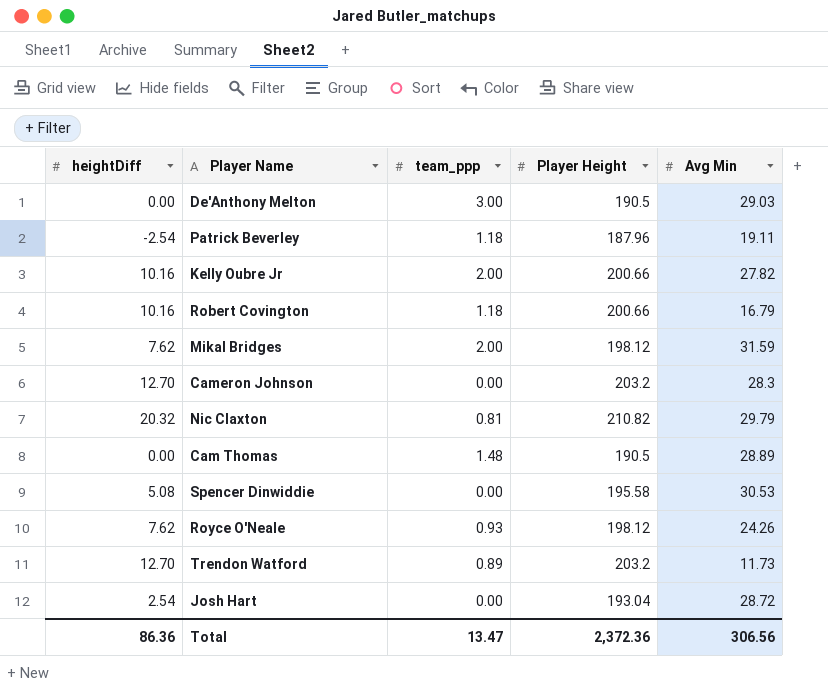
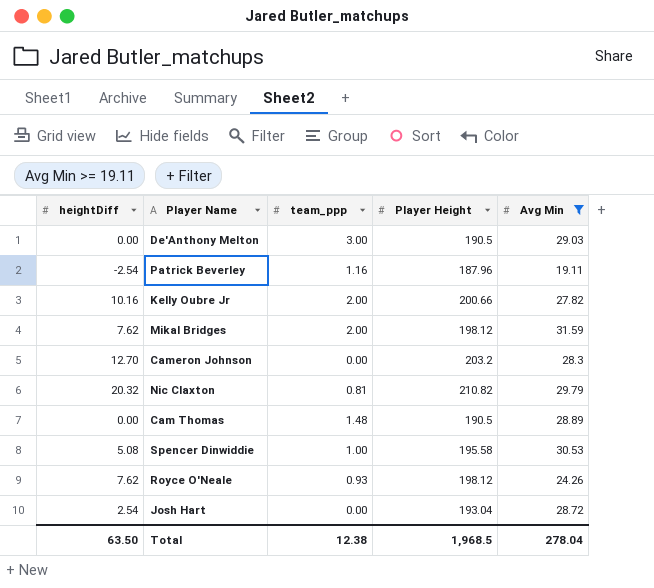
filter: none -> Avg Min >= 19.11
Patrick Beverley | team_ppp: 1.18 -> 1.16
Spencer Dinwiddie | team_ppp: 0.00 -> 1.00
Total | heightDiff: 86.36 -> 63.50
Total | team_ppp: 13.47 -> 12.38
Total | Player Height: 2,372.36 -> 1,968.5
Total | Avg Min: 306.56 -> 278.04

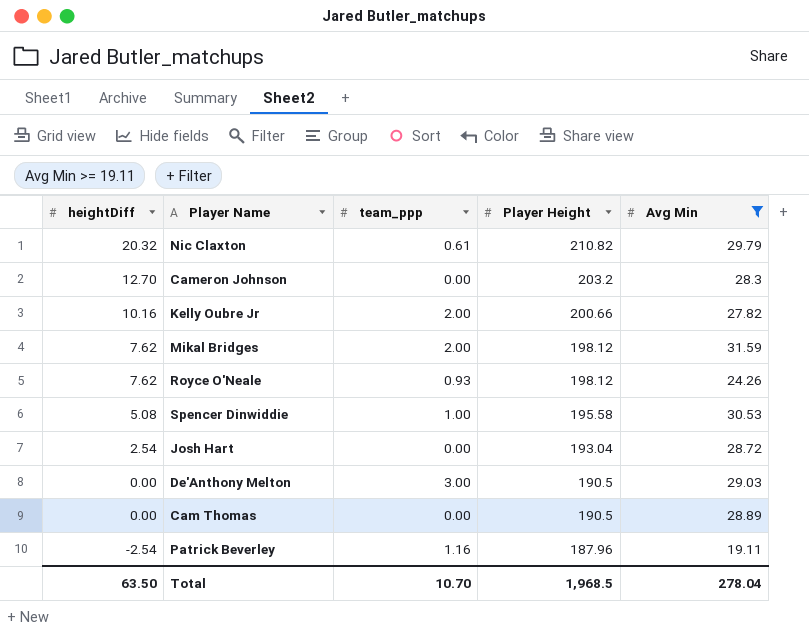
row order: none -> heightDiff descending
Nic Claxton | team_ppp: 0.81 -> 0.61
Cam Thomas | team_ppp: 1.48 -> 0.00
Total | team_ppp: 12.38 -> 10.70

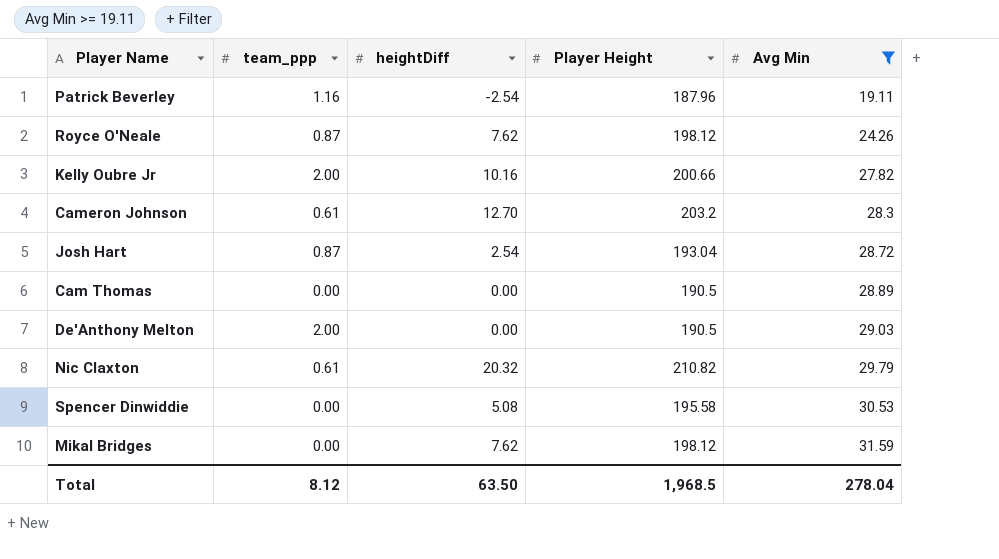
row order: heightDiff descending -> Avg Min ascending
column heightDiff | position: 1 -> 3
Royce O'Neale | team_ppp: 0.93 -> 0.87
Cameron Johnson | team_ppp: 0.00 -> 0.61
Josh Hart | team_ppp: 0.00 -> 0.87
De'Anthony Melton | team_ppp: 3.00 -> 2.00
Spencer Dinwiddie | team_ppp: 1.00 -> 0.00
Mikal Bridges | team_ppp: 2.00 -> 0.00
Total | team_ppp: 10.70 -> 8.12

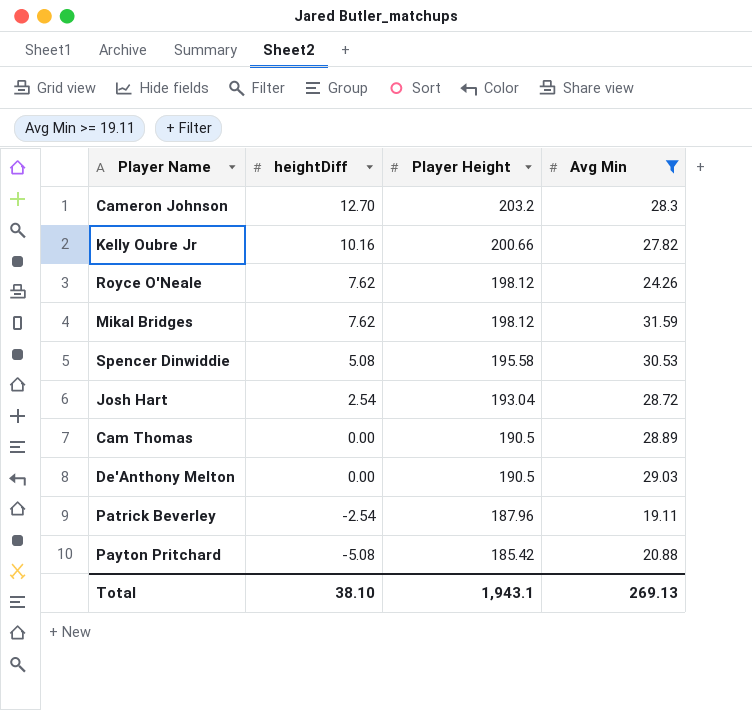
row order: Avg Min ascending -> heightDiff descending
column team_ppp | position: 2 -> none
row Nic Claxton: 0.61 | 20.32 | 210.82 | 29.79 -> none
row Payton Pritchard: none -> -5.08 | 185.42 | 20.88
Total | heightDiff: 63.50 -> 38.10
Total | Player Height: 1,968.5 -> 1,943.1
Total | Avg Min: 278.04 -> 269.13

